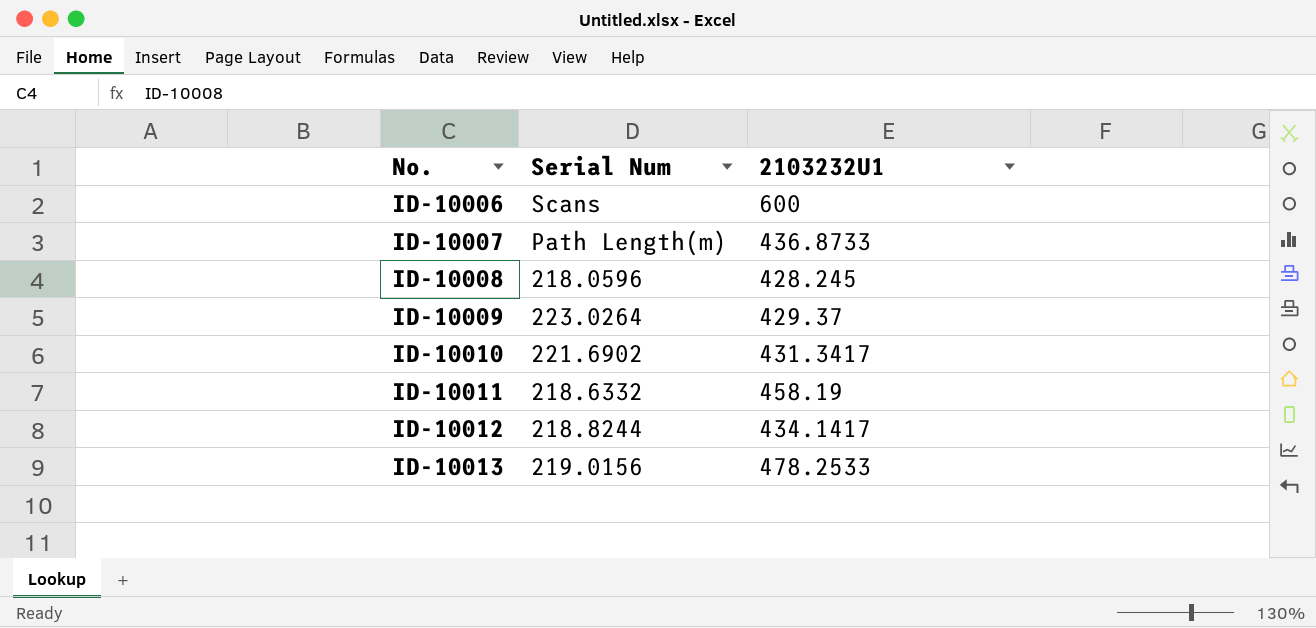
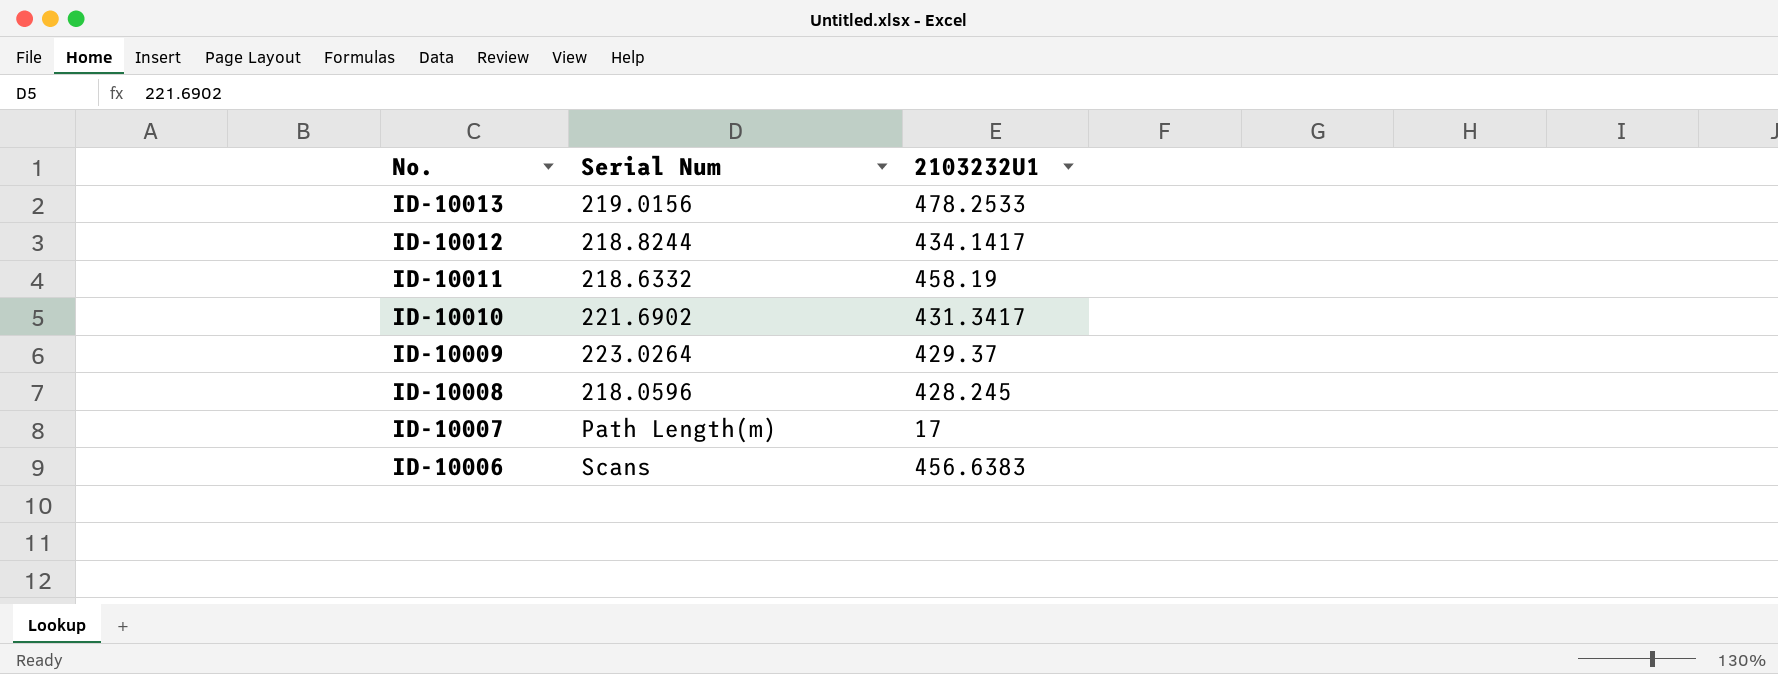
row order: No. ascending -> No. descending
ID-10007 | 2103232U1: 436.8733 -> 17
ID-10006 | 2103232U1: 600 -> 456.6383

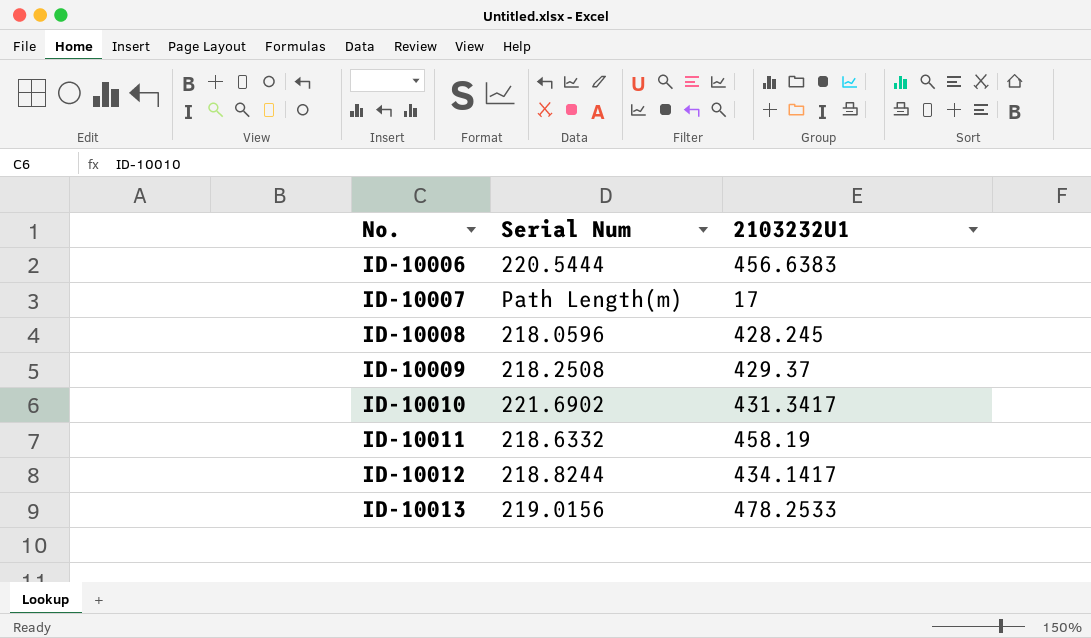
row order: No. descending -> No. ascending
ID-10006 | Serial Num: Scans -> 220.5444
ID-10009 | Serial Num: 223.0264 -> 218.2508

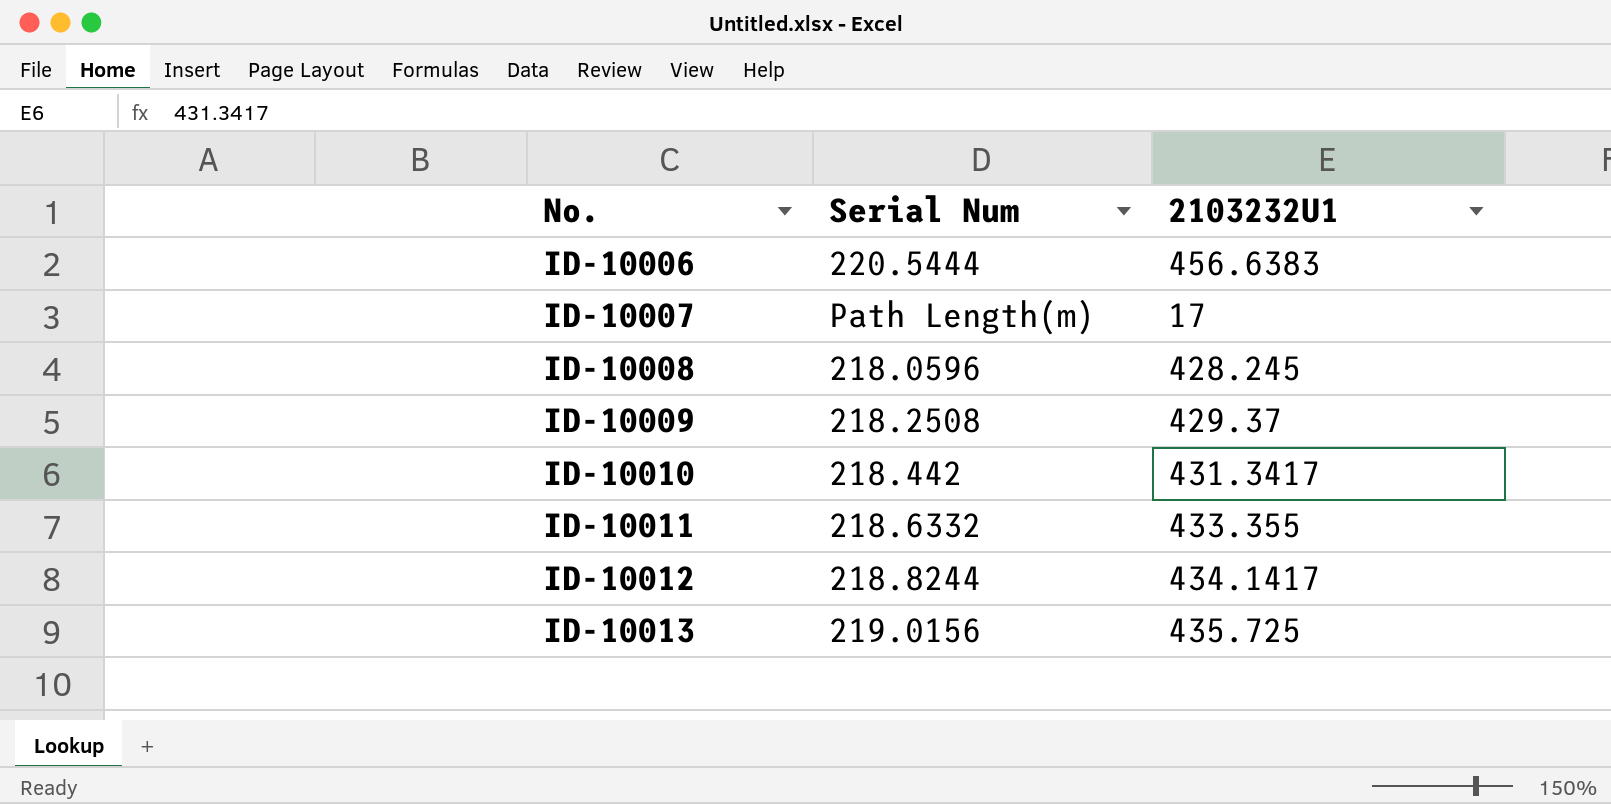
ID-10010 | Serial Num: 221.6902 -> 218.442
ID-10011 | 2103232U1: 458.19 -> 433.355
ID-10013 | 2103232U1: 478.2533 -> 435.725

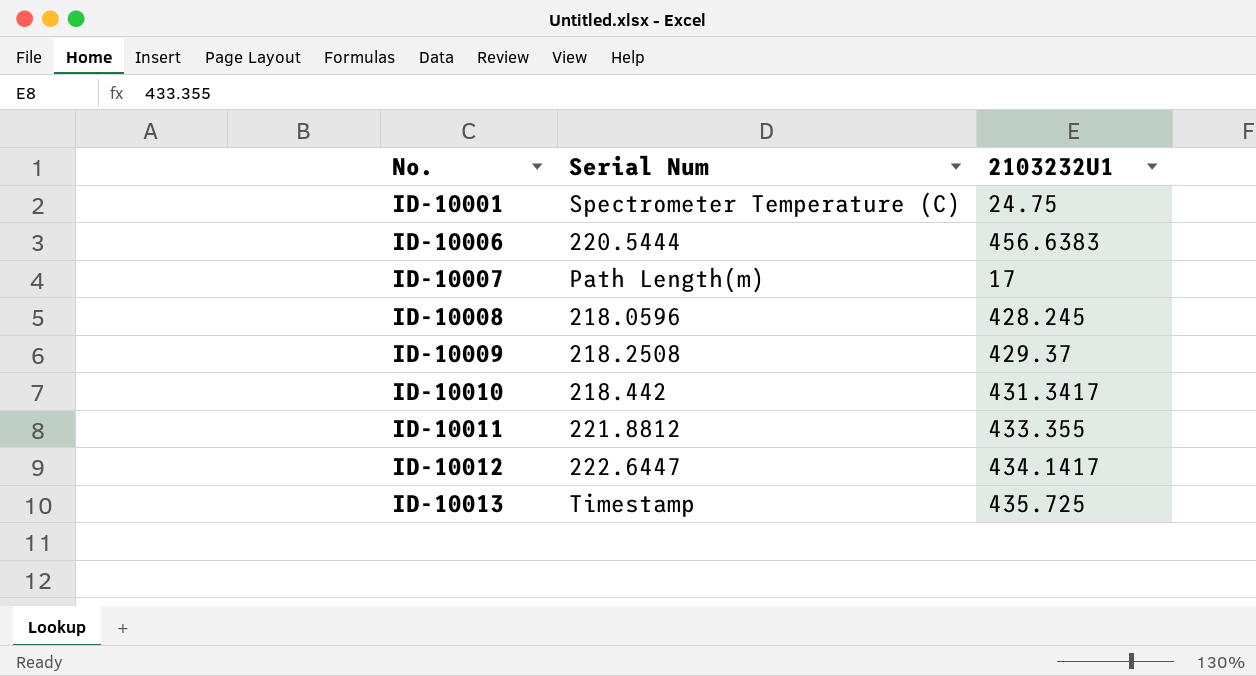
row ID-10001: none -> Spectrometer Temperature (C) | 24.75
ID-10011 | Serial Num: 218.6332 -> 221.8812
ID-10012 | Serial Num: 218.8244 -> 222.6447
ID-10013 | Serial Num: 219.0156 -> Timestamp

